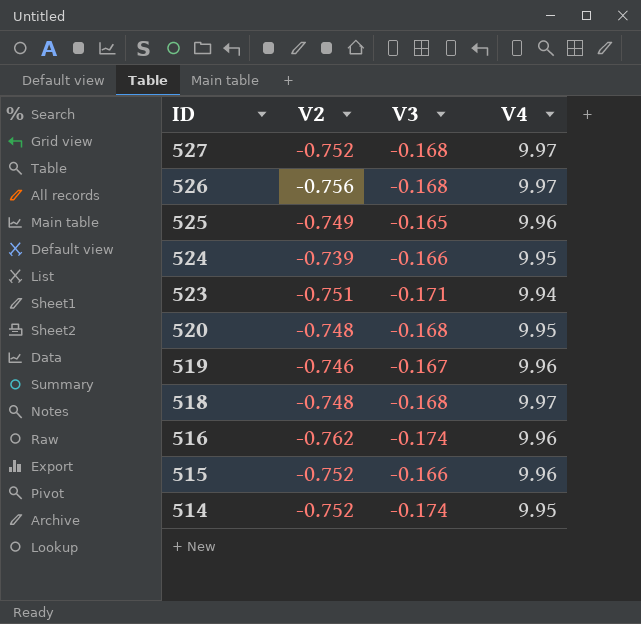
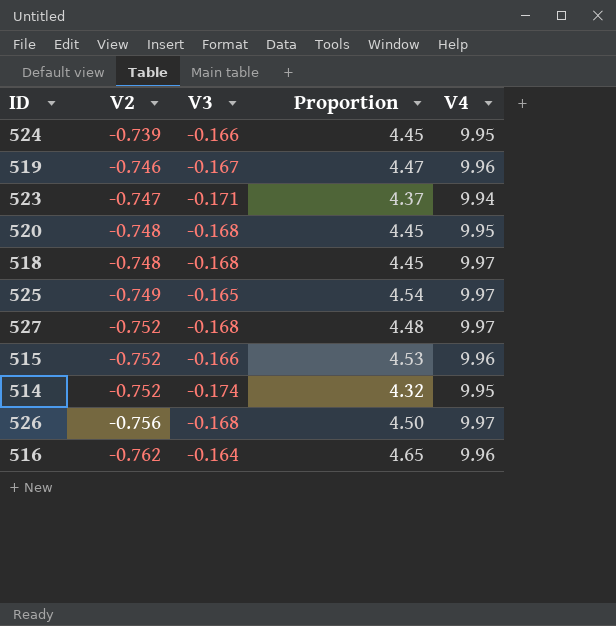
row order: ID descending -> V2 descending
column Proportion | formula: none -> [V2] / [V3]
523 | V2: -0.751 -> -0.747
525 | V4: 9.96 -> 9.97
516 | V3: -0.174 -> -0.164

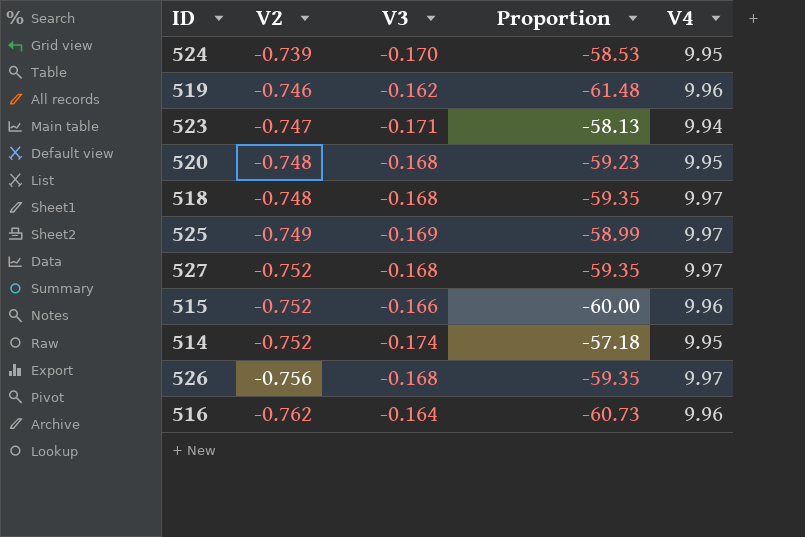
column Proportion | formula: [V2] / [V3] -> [V4] / [V3]
524 | V3: -0.166 -> -0.170
519 | V3: -0.167 -> -0.162
525 | V3: -0.165 -> -0.169

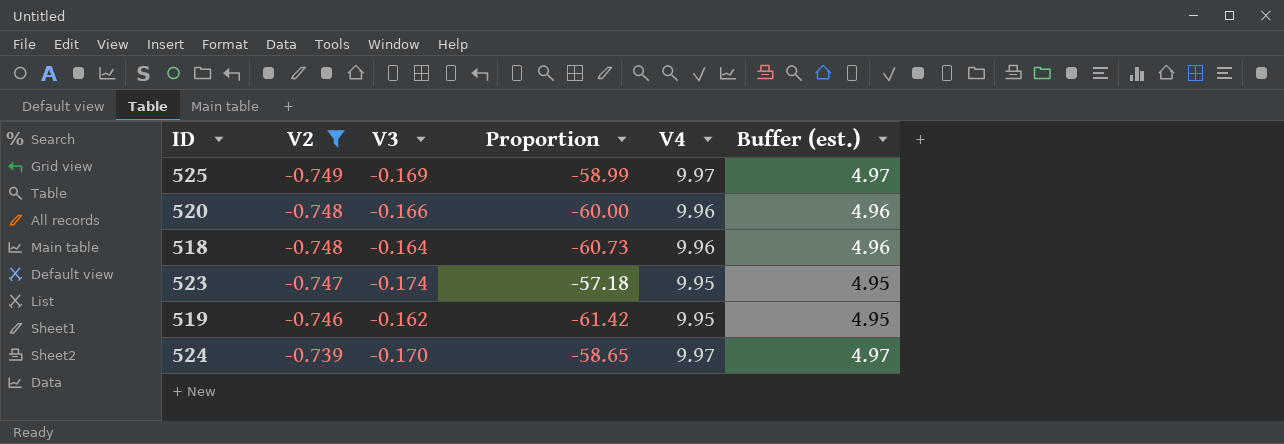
filter: none -> V2 >= -0.749
row order: V2 descending -> V2 ascending
column Buffer (est.) | formula: none -> [V4] - 5
520 | V3: -0.168 -> -0.166
520 | Proportion: -59.23 -> -60.00
520 | V4: 9.95 -> 9.96
518 | V3: -0.168 -> -0.164
518 | Proportion: -59.35 -> -60.73
518 | V4: 9.97 -> 9.96
523 | V3: -0.171 -> -0.174
523 | Proportion: -58.13 -> -57.18
523 | V4: 9.94 -> 9.95
519 | Proportion: -61.48 -> -61.42
519 | V4: 9.96 -> 9.95
524 | Proportion: -58.53 -> -58.65
524 | V4: 9.95 -> 9.97

